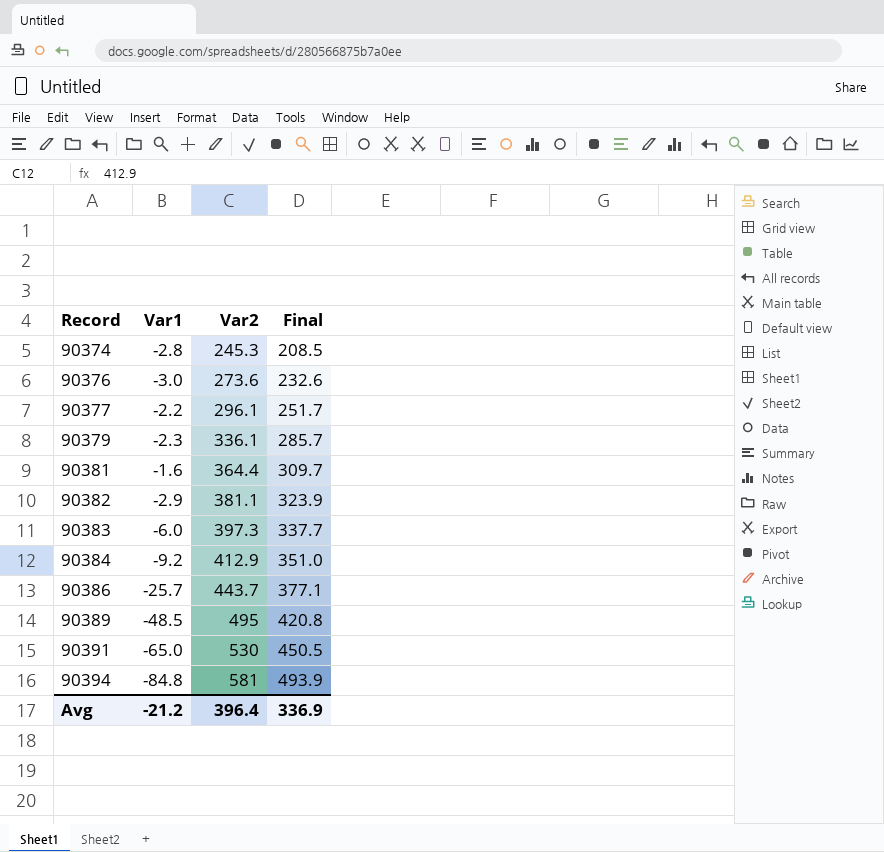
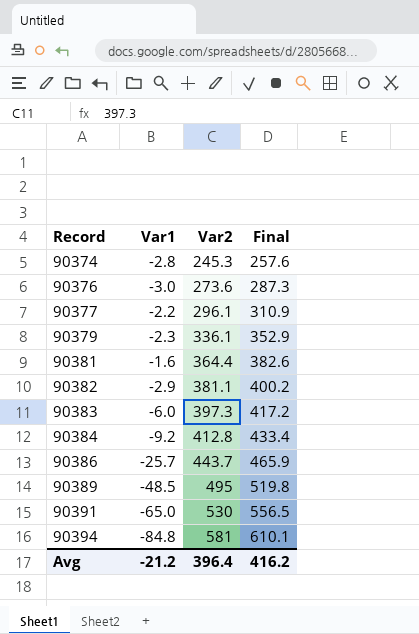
column Final | formula: [Var2] * 0.85 -> [Var2] * 1.05
90384 | Var2: 412.9 -> 412.8
Avg | Final: 336.9 -> 416.2

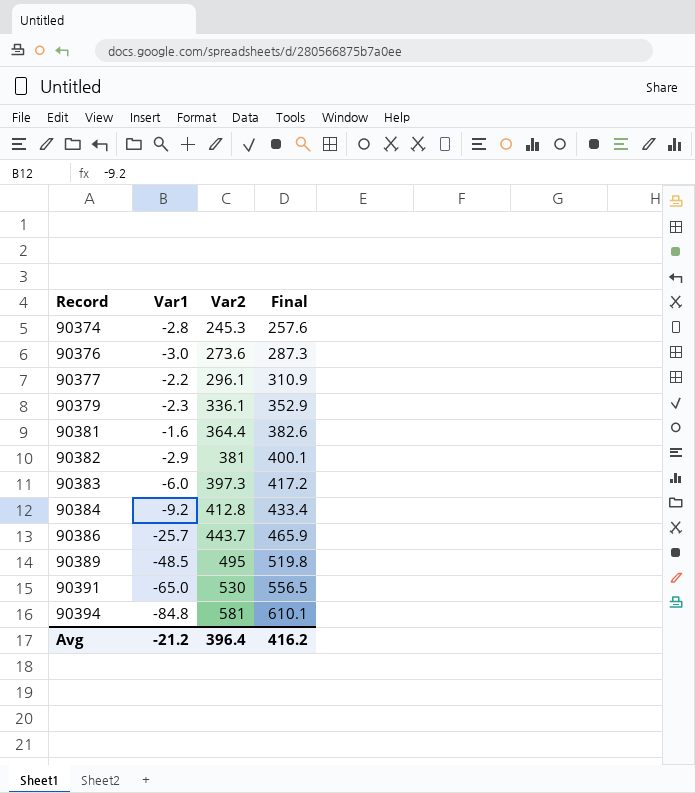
90382 | Var2: 381.1 -> 381
90382 | Final: 400.2 -> 400.1

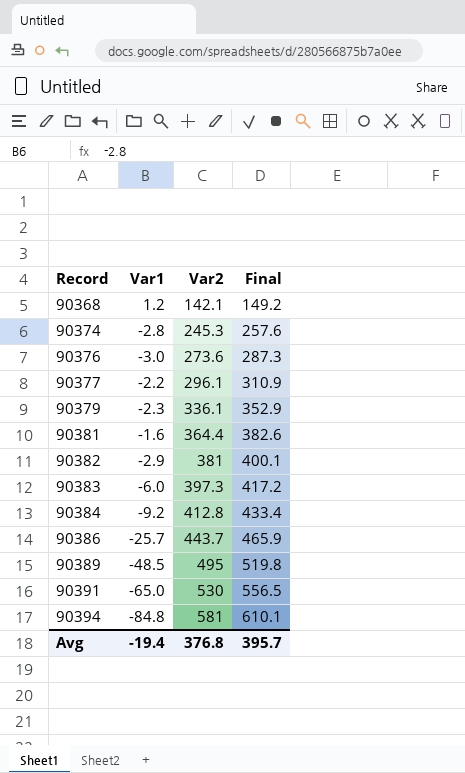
row 90368: none -> 1.2 | 142.1 | 149.2
Avg | Var1: -21.2 -> -19.4
Avg | Var2: 396.4 -> 376.8
Avg | Final: 416.2 -> 395.7

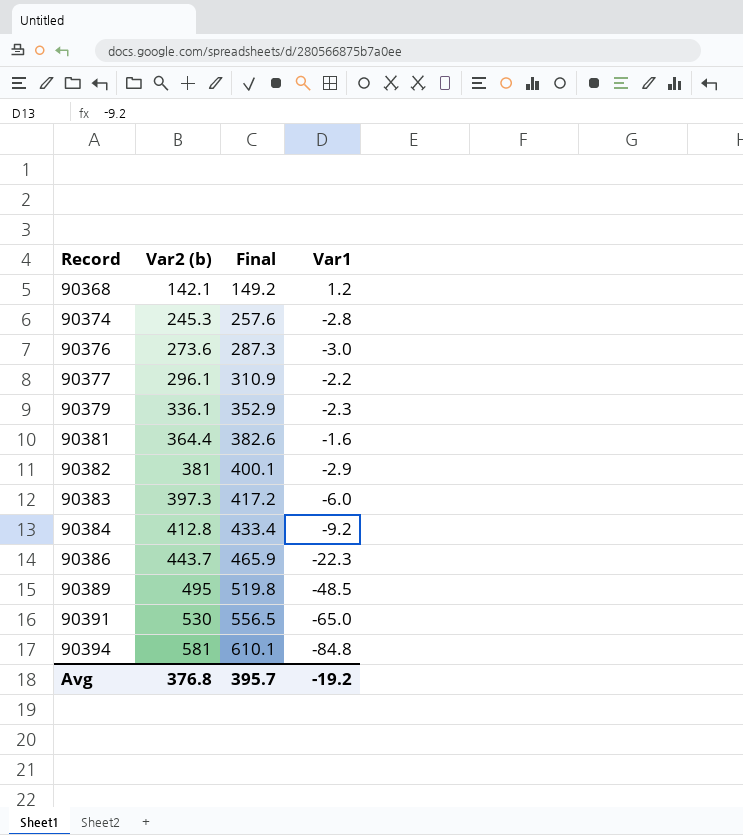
column name: Var2 -> Var2 (b)
column Var1 | position: 2 -> 4
90386 | Var1: -25.7 -> -22.3
Avg | Var1: -19.4 -> -19.2

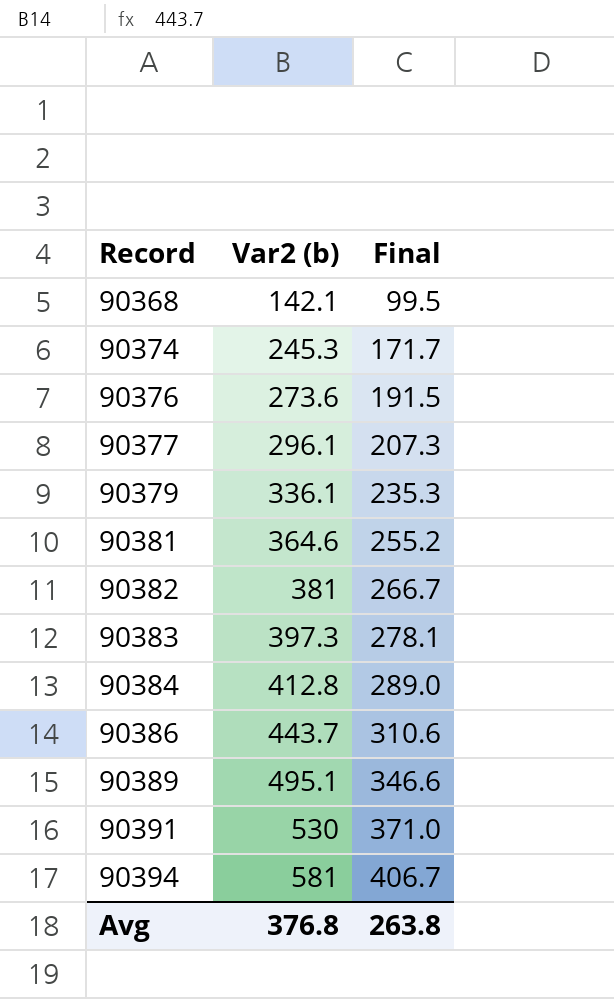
column Var1 | position: 4 -> none
column Final | formula: [Var2 (b)] * 1.05 -> [Var2 (b)] * 0.7
90381 | Var2 (b): 364.4 -> 364.6
90389 | Var2 (b): 495 -> 495.1
Avg | Final: 395.7 -> 263.8

